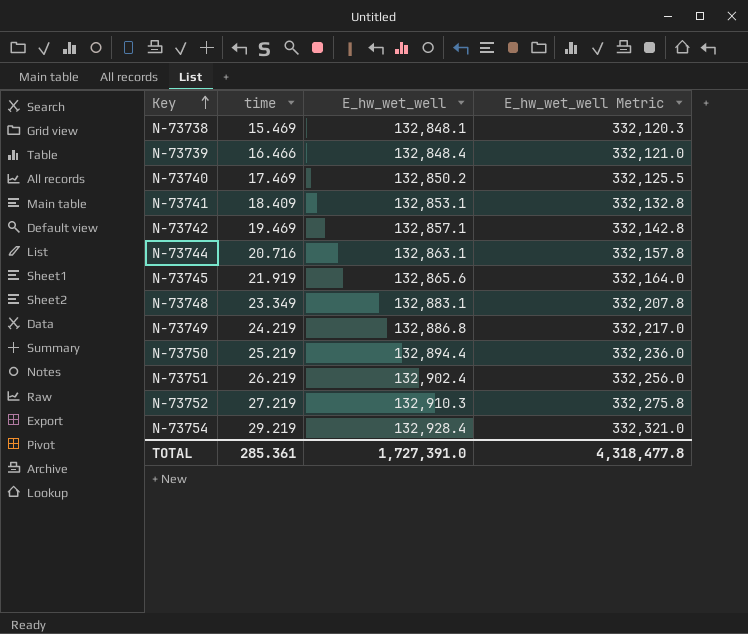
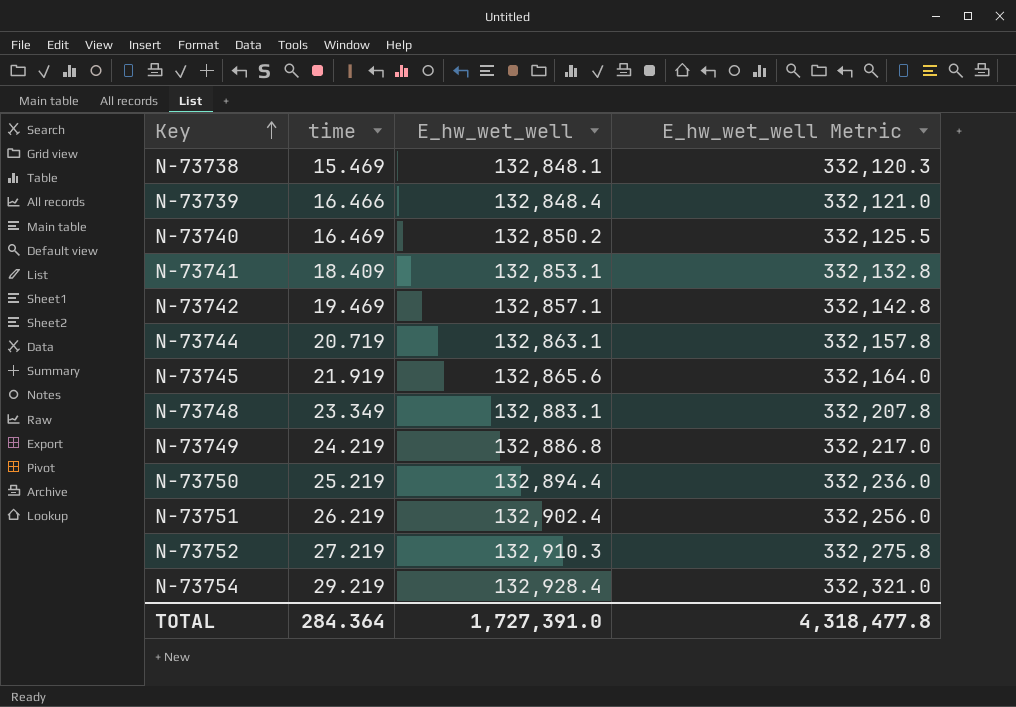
N-73740 | time: 17.469 -> 16.469
N-73744 | time: 20.716 -> 20.719
TOTAL | time: 285.361 -> 284.364

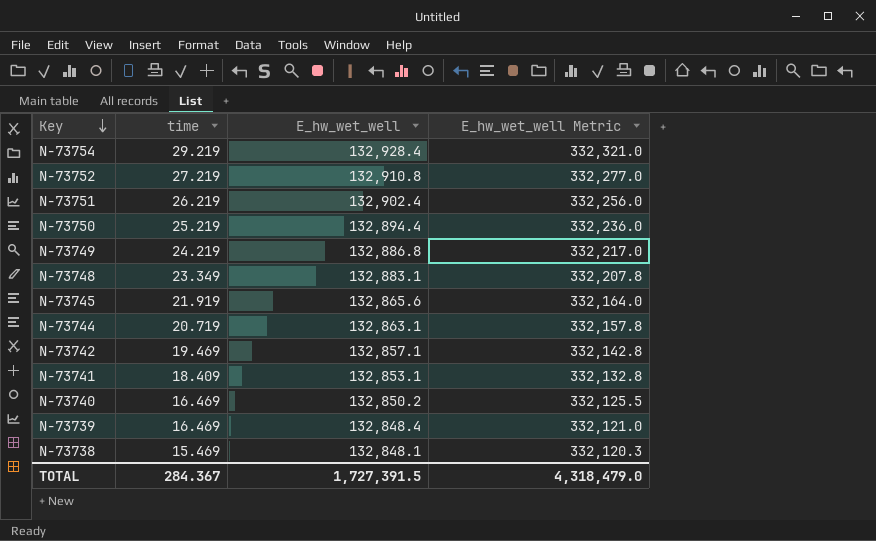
row order: Key ascending -> Key descending
N-73752 | E_hw_wet_well: 132,910.3 -> 132,910.8
N-73752 | E_hw_wet_well Metric: 332,275.8 -> 332,277.0
N-73739 | time: 16.466 -> 16.469
TOTAL | time: 284.364 -> 284.367
TOTAL | E_hw_wet_well: 1,727,391.0 -> 1,727,391.5
TOTAL | E_hw_wet_well Metric: 4,318,477.8 -> 4,318,479.0

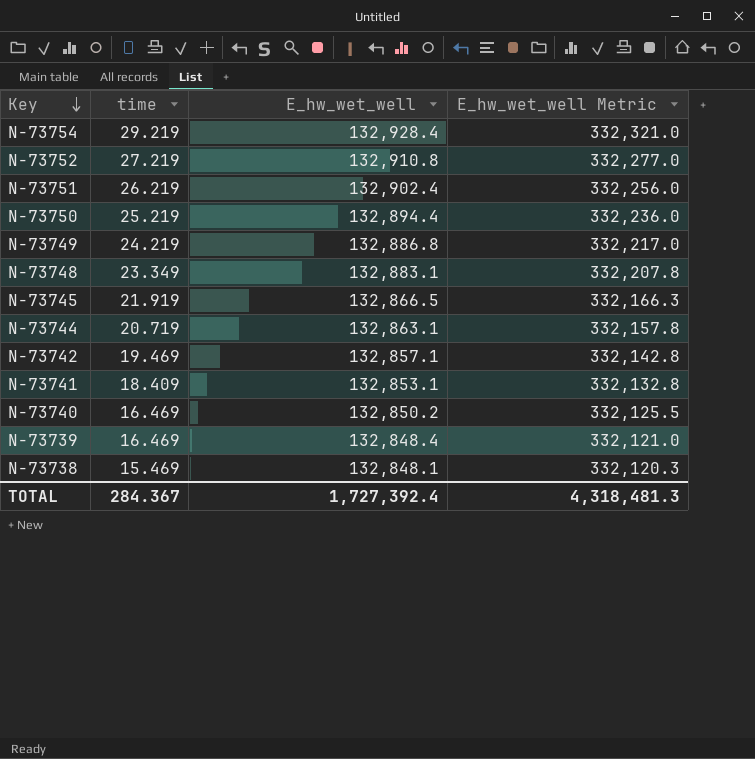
N-73745 | E_hw_wet_well: 132,865.6 -> 132,866.5
N-73745 | E_hw_wet_well Metric: 332,164.0 -> 332,166.3
TOTAL | E_hw_wet_well: 1,727,391.5 -> 1,727,392.4
TOTAL | E_hw_wet_well Metric: 4,318,479.0 -> 4,318,481.3

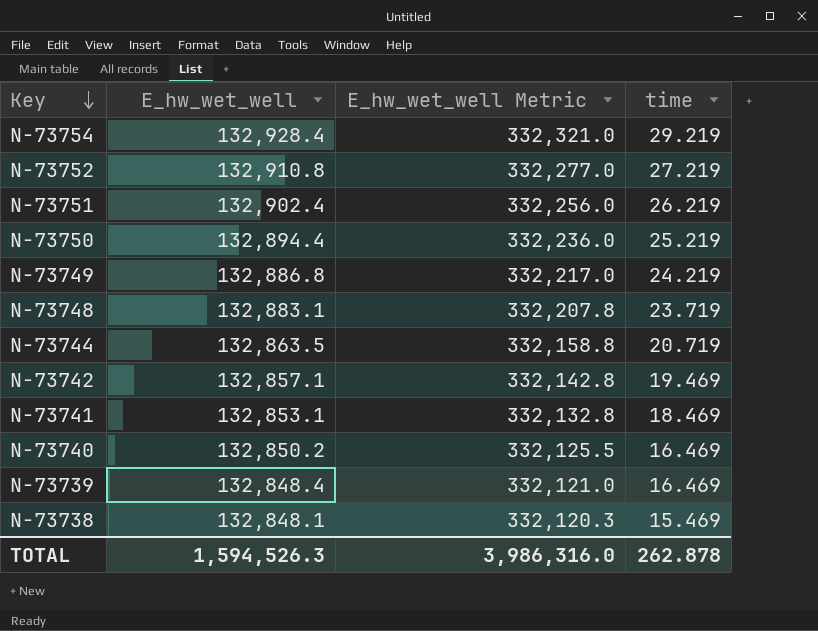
column time | position: 2 -> 4
row N-73745: 21.919 | 132,866.5 | 332,166.3 -> none
N-73748 | time: 23.349 -> 23.719
N-73744 | E_hw_wet_well: 132,863.1 -> 132,863.5
N-73744 | E_hw_wet_well Metric: 332,157.8 -> 332,158.8
N-73741 | time: 18.409 -> 18.469
TOTAL | E_hw_wet_well: 1,727,392.4 -> 1,594,526.3
TOTAL | E_hw_wet_well Metric: 4,318,481.3 -> 3,986,316.0
TOTAL | time: 284.367 -> 262.878

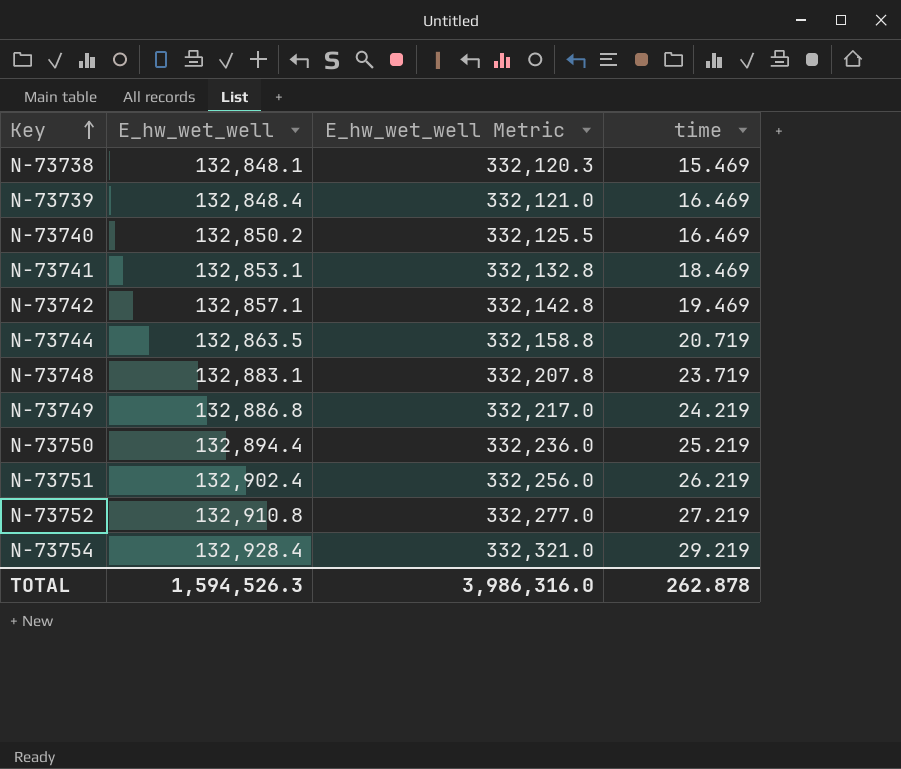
row order: Key descending -> Key ascending

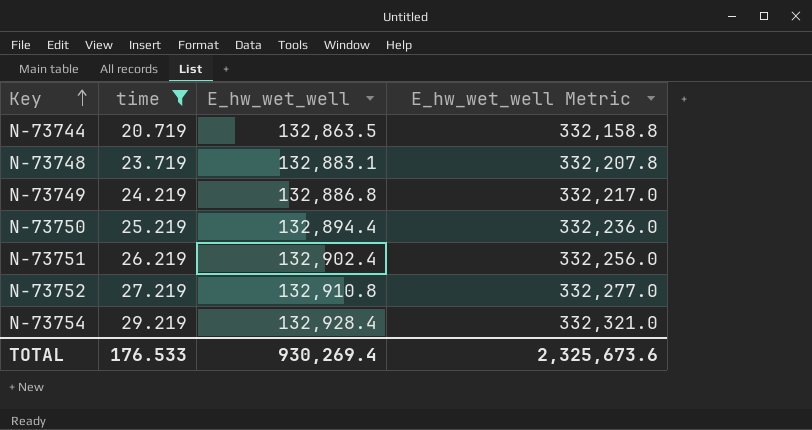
filter: none -> time >= 20.719
column time | position: 4 -> 2
TOTAL | time: 262.878 -> 176.533
TOTAL | E_hw_wet_well: 1,594,526.3 -> 930,269.4
TOTAL | E_hw_wet_well Metric: 3,986,316.0 -> 2,325,673.6

